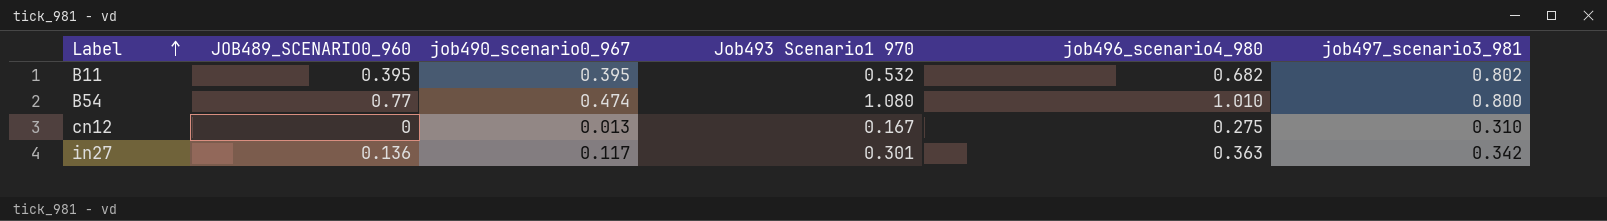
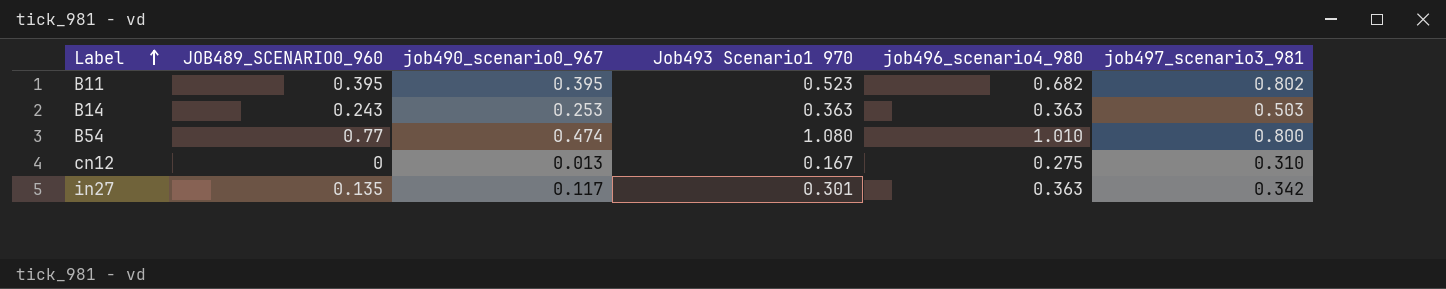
B11 | Job493 Scenario1 970: 0.532 -> 0.523
row B14: none -> 0.243 | 0.253 | 0.363 | 0.363 | 0.503
in27 | JOB489_SCENARIO0_960: 0.136 -> 0.135

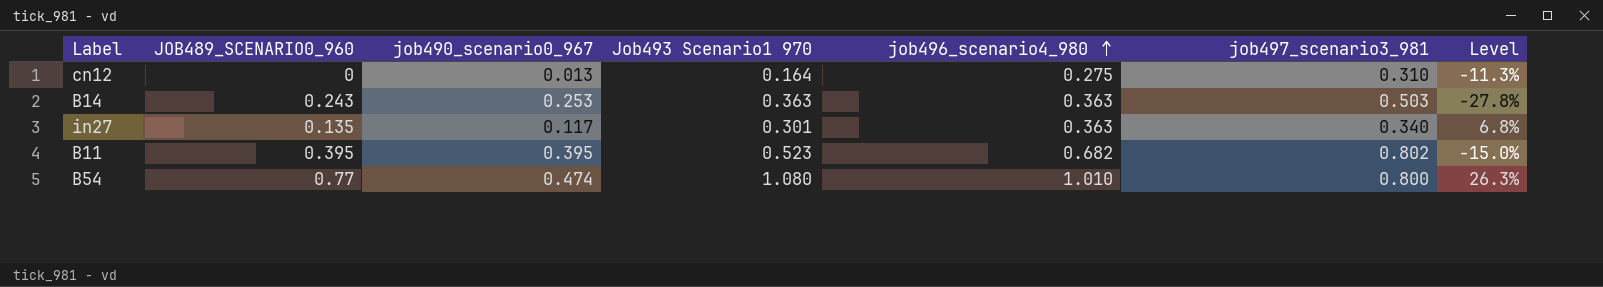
row order: Label ascending -> job496_scenario4_980 ascending
column Level | formula: none -> ([job496_scenario4_980] - [job497_scenario3_981]) / [job497_scenario3_981]
cn12 | Job493 Scenario1 970: 0.167 -> 0.164
in27 | job497_scenario3_981: 0.342 -> 0.340

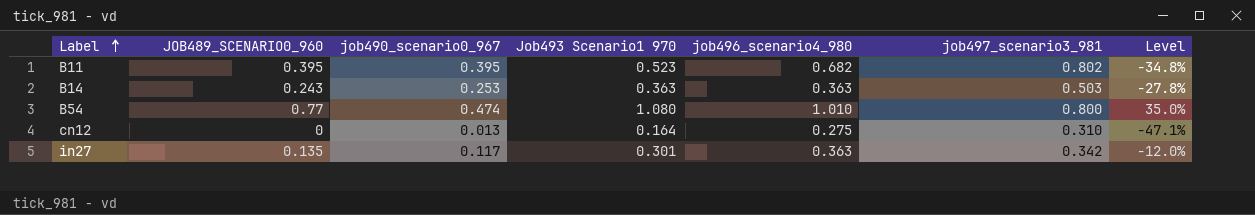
row order: job496_scenario4_980 ascending -> Label ascending
column Level | formula: ([job496_scenario4_980] - [job497_scenario3_981]) / [job497_scenario3_981] -> ([Job493 Scenario1 970] - [job497_scenario3_981]) / [job497_scenario3_981]
in27 | job497_scenario3_981: 0.340 -> 0.342

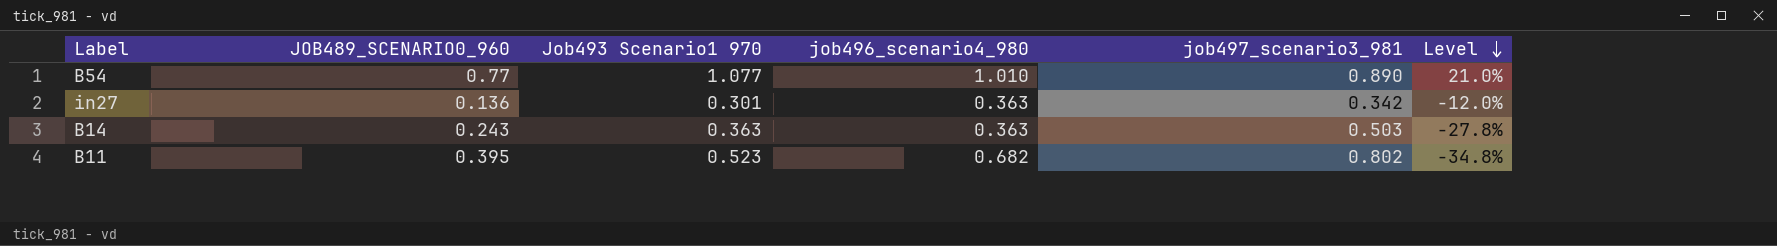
row order: Label ascending -> Level descending
column job490_scenario0_967 | position: 3 -> none
row cn12: 0 | 0.013 | 0.164 | 0.275 | 0.310 | -47.1% -> none
B54 | Job493 Scenario1 970: 1.080 -> 1.077
B54 | job497_scenario3_981: 0.800 -> 0.890
B54 | Level: 35.0% -> 21.0%
in27 | JOB489_SCENARIO0_960: 0.135 -> 0.136

